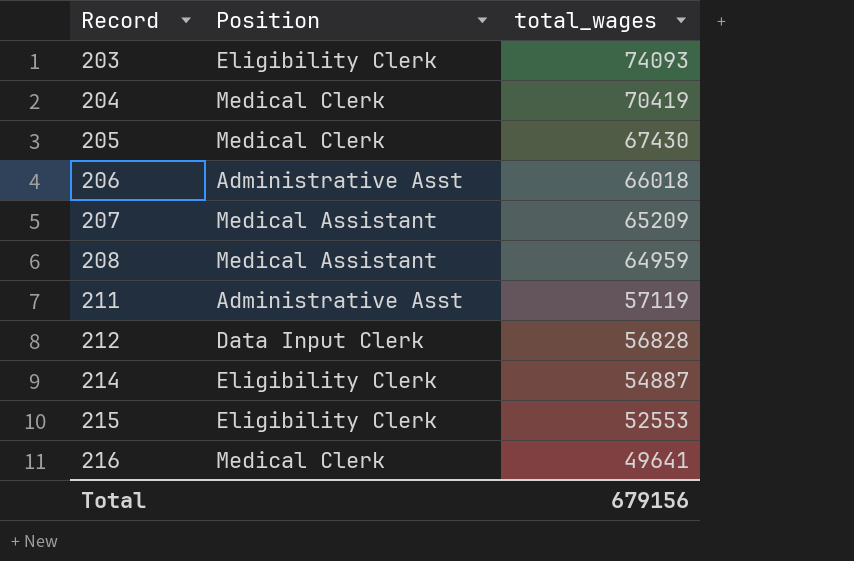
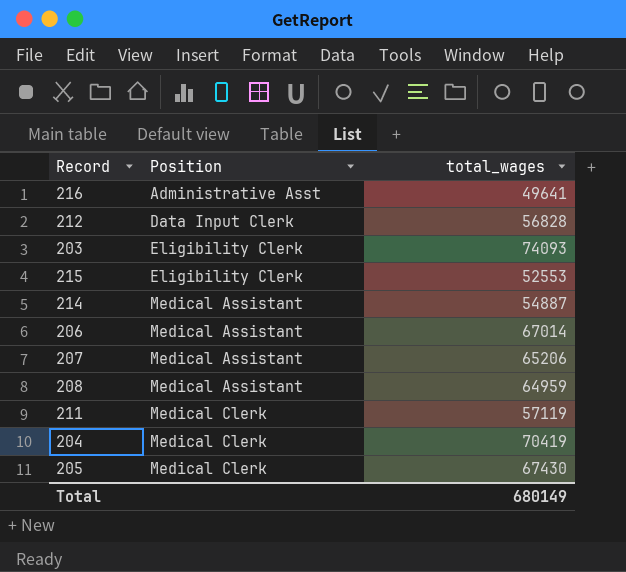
row order: Record ascending -> Position ascending
216 | Position: Medical Clerk -> Administrative Asst
214 | Position: Eligibility Clerk -> Medical Assistant
206 | Position: Administrative Asst -> Medical Assistant
206 | total_wages: 66018 -> 67014
207 | total_wages: 65209 -> 65206
211 | Position: Administrative Asst -> Medical Clerk
Total | total_wages: 679156 -> 680149

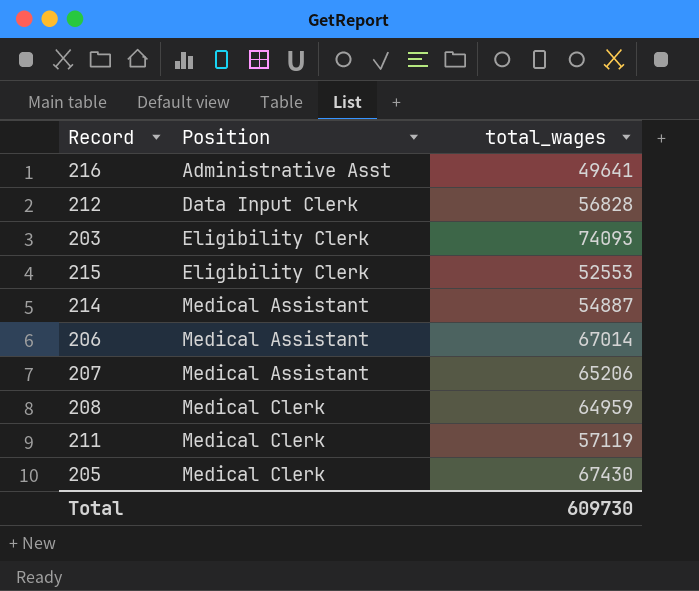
row 204: Medical Clerk | 70419 -> none
208 | Position: Medical Assistant -> Medical Clerk
Total | total_wages: 680149 -> 609730

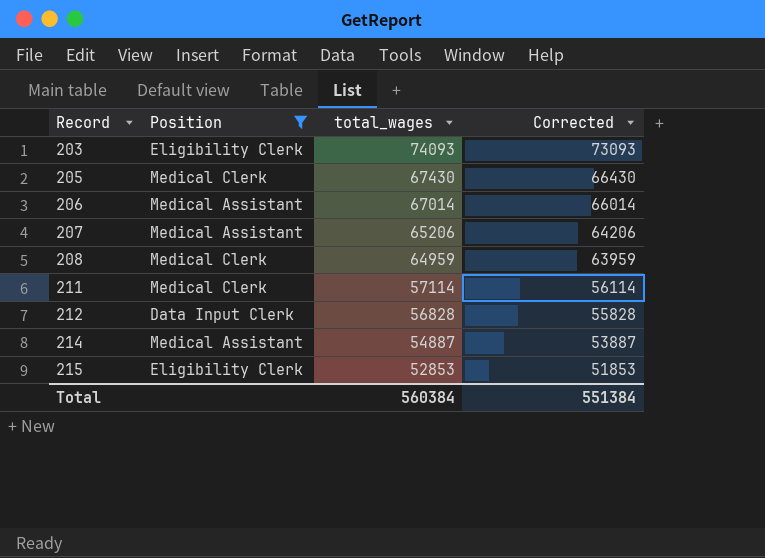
filter: none -> Position != Administrative Asst
row order: Position ascending -> Record ascending
column Corrected | formula: none -> [total_wages] - 1000
211 | total_wages: 57119 -> 57114
215 | total_wages: 52553 -> 52853
Total | total_wages: 609730 -> 560384

